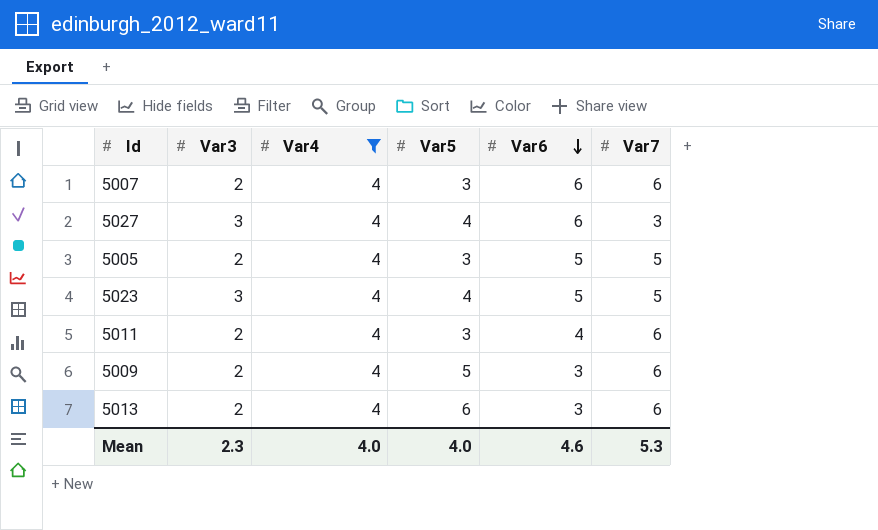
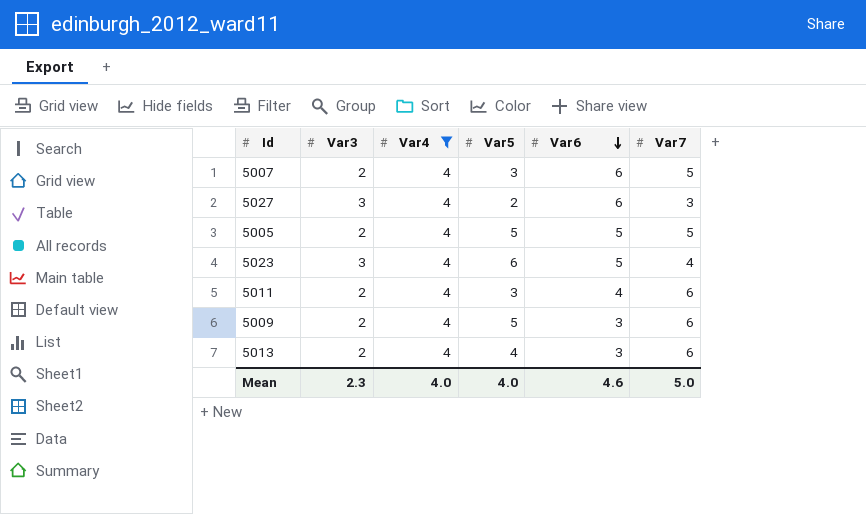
5007 | Var7: 6 -> 5
5027 | Var5: 4 -> 2
5005 | Var5: 3 -> 5
5023 | Var5: 4 -> 6
5023 | Var7: 5 -> 4
5013 | Var5: 6 -> 4
Mean | Var7: 5.3 -> 5.0

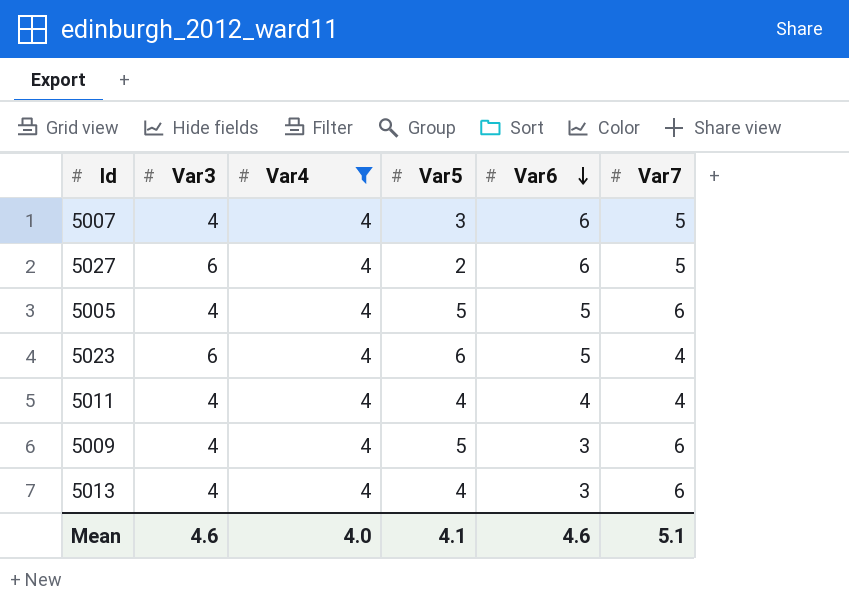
5007 | Var3: 2 -> 4
5027 | Var3: 3 -> 6
5027 | Var7: 3 -> 5
5005 | Var3: 2 -> 4
5005 | Var7: 5 -> 6
5023 | Var3: 3 -> 6
5011 | Var3: 2 -> 4
5011 | Var5: 3 -> 4
5011 | Var7: 6 -> 4
5009 | Var3: 2 -> 4
5013 | Var3: 2 -> 4
Mean | Var3: 2.3 -> 4.6
Mean | Var5: 4.0 -> 4.1
Mean | Var7: 5.0 -> 5.1

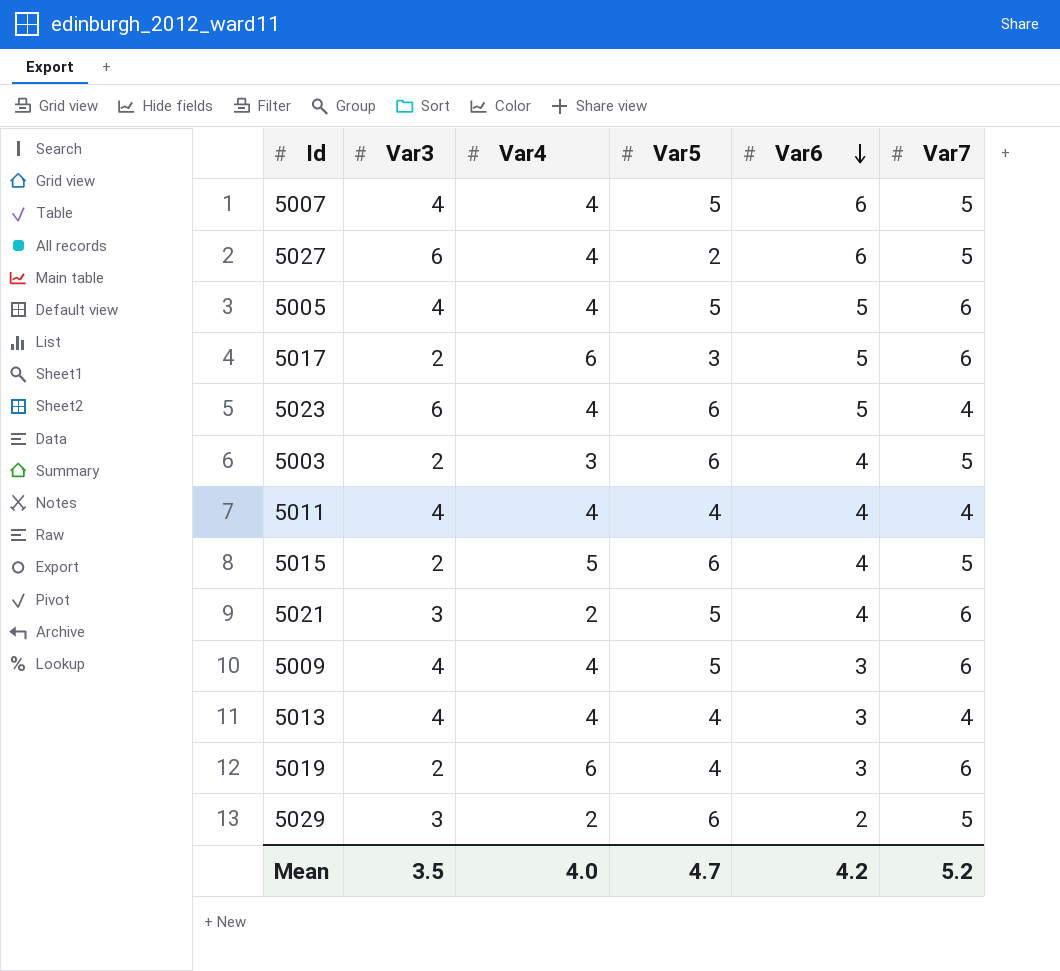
filter: Var4 = 4 -> none
5007 | Var5: 3 -> 5
5013 | Var7: 6 -> 4
Mean | Var3: 4.6 -> 3.5
Mean | Var5: 4.1 -> 4.7
Mean | Var6: 4.6 -> 4.2
Mean | Var7: 5.1 -> 5.2

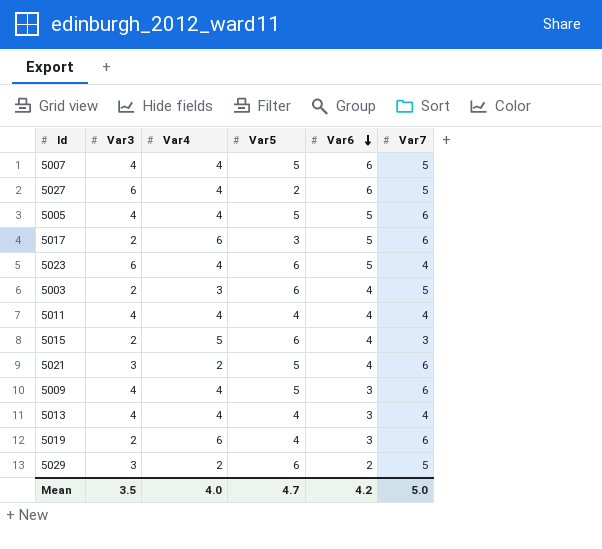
5015 | Var7: 5 -> 3
Mean | Var7: 5.2 -> 5.0

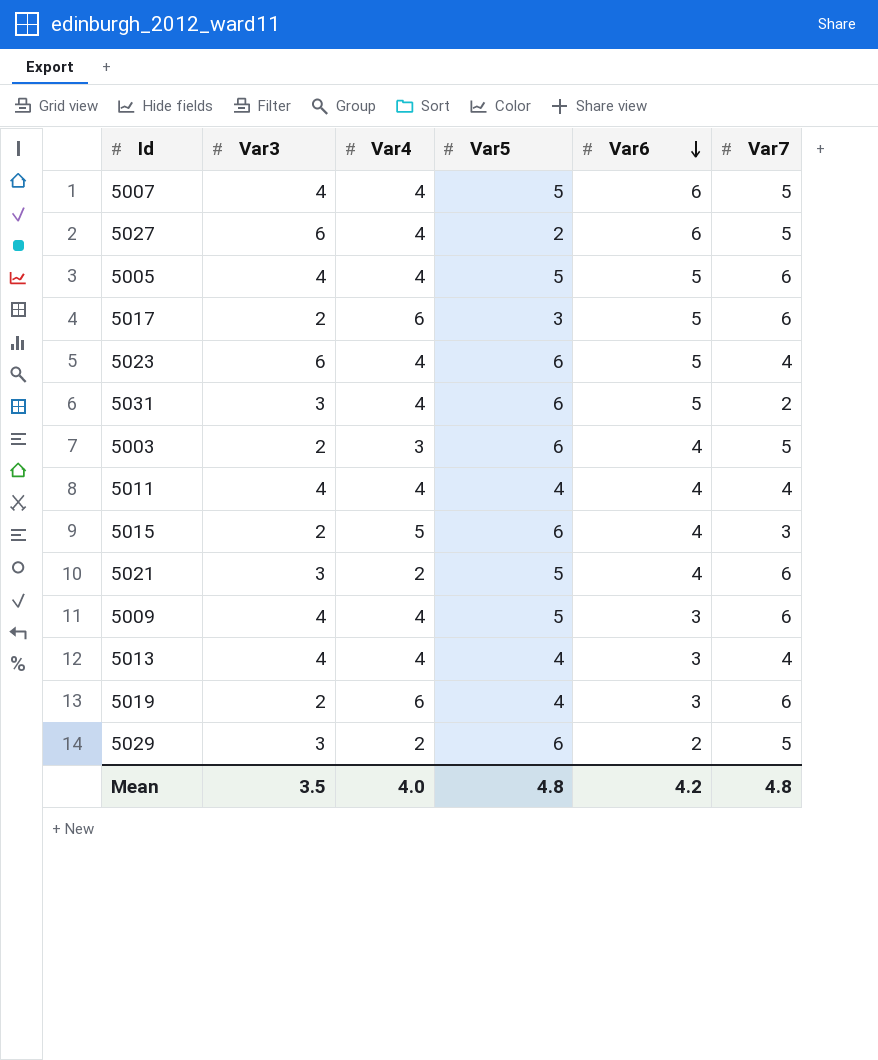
row 5031: none -> 3 | 4 | 6 | 5 | 2
Mean | Var5: 4.7 -> 4.8
Mean | Var7: 5.0 -> 4.8

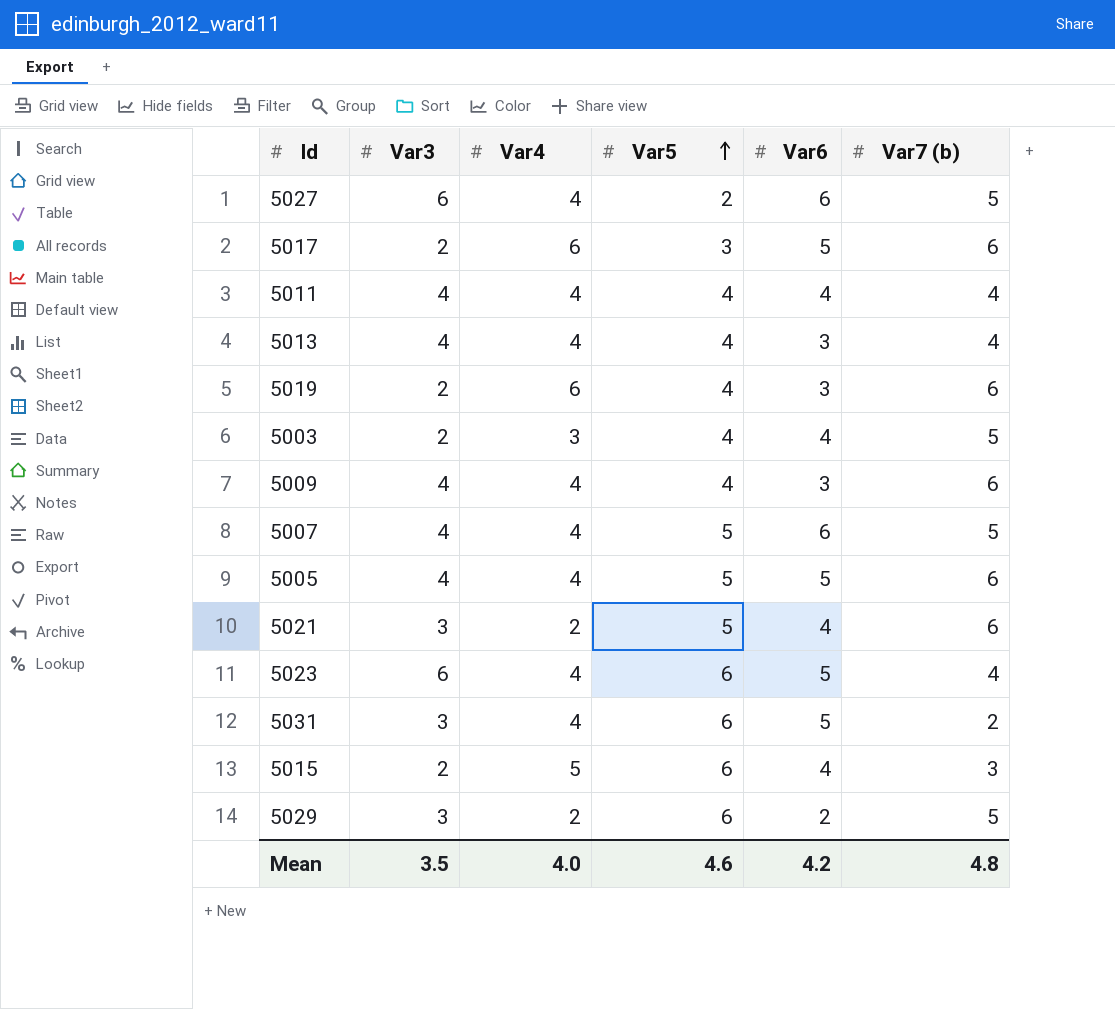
row order: Var6 descending -> Var5 ascending
column name: Var7 -> Var7 (b)
5003 | Var5: 6 -> 4
5009 | Var5: 5 -> 4
Mean | Var5: 4.8 -> 4.6

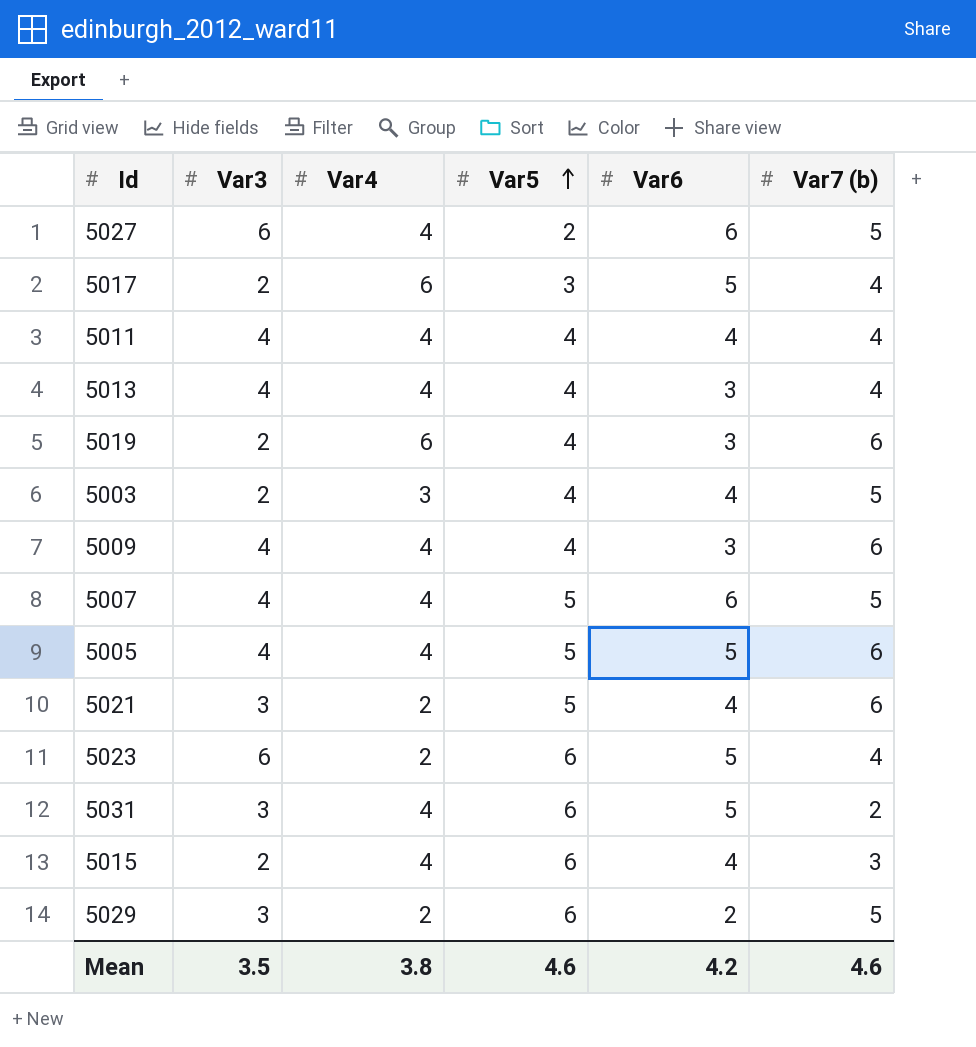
5017 | Var7 (b): 6 -> 4
5023 | Var4: 4 -> 2
5015 | Var4: 5 -> 4
Mean | Var4: 4.0 -> 3.8
Mean | Var7 (b): 4.8 -> 4.6

